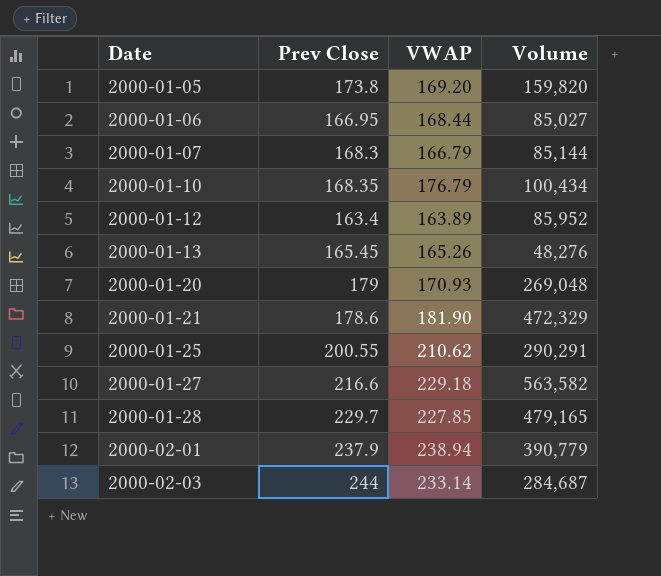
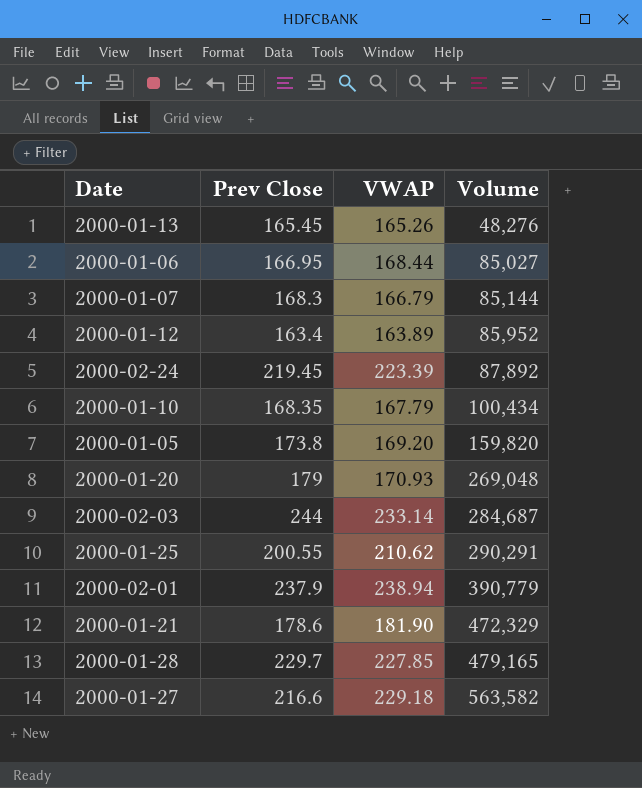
row order: Date ascending -> Volume ascending
row 2000-02-24: none -> 219.45 | 223.39 | 87,892
2000-01-10 | VWAP: 176.79 -> 167.79

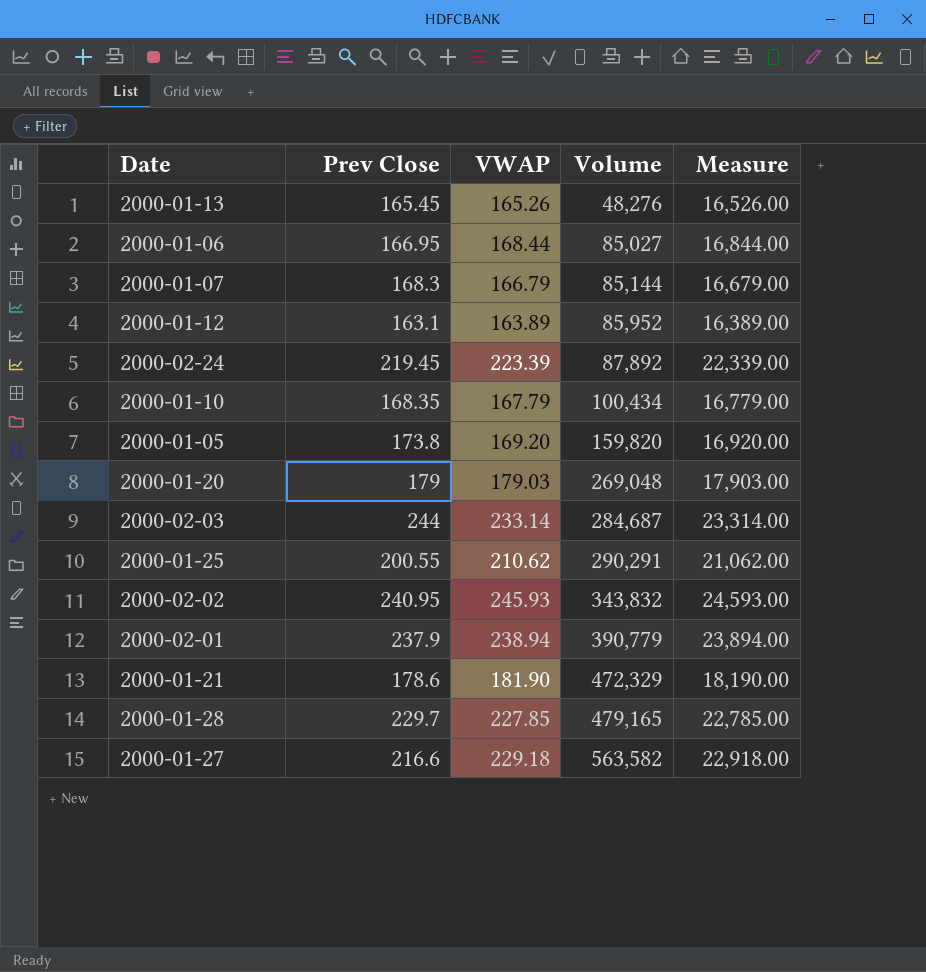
column Measure | formula: none -> [VWAP] * 100
2000-01-12 | Prev Close: 163.4 -> 163.1
2000-01-20 | VWAP: 170.93 -> 179.03
row 2000-02-02: none -> 240.95 | 245.93 | 343,832 | 24,593.00

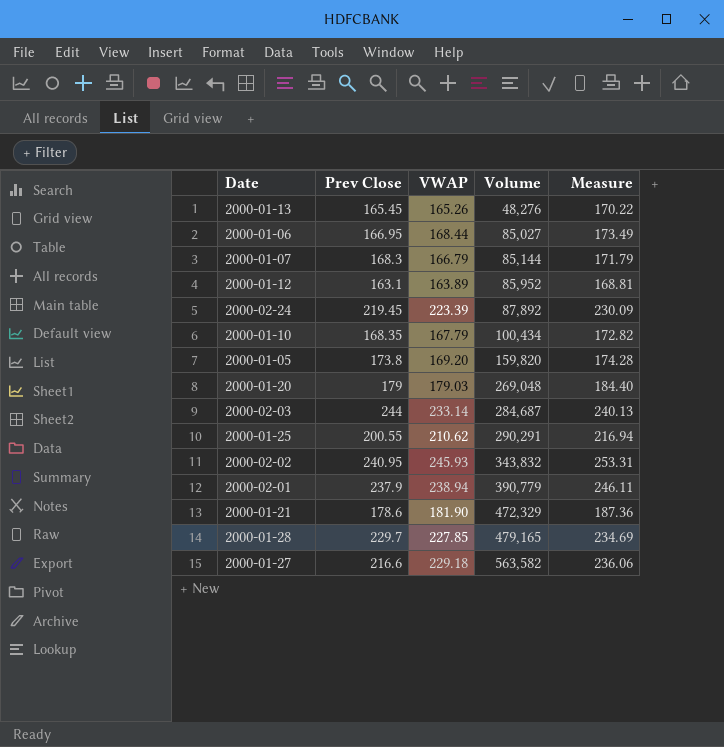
column Measure | formula: [VWAP] * 100 -> [VWAP] * 1.03

